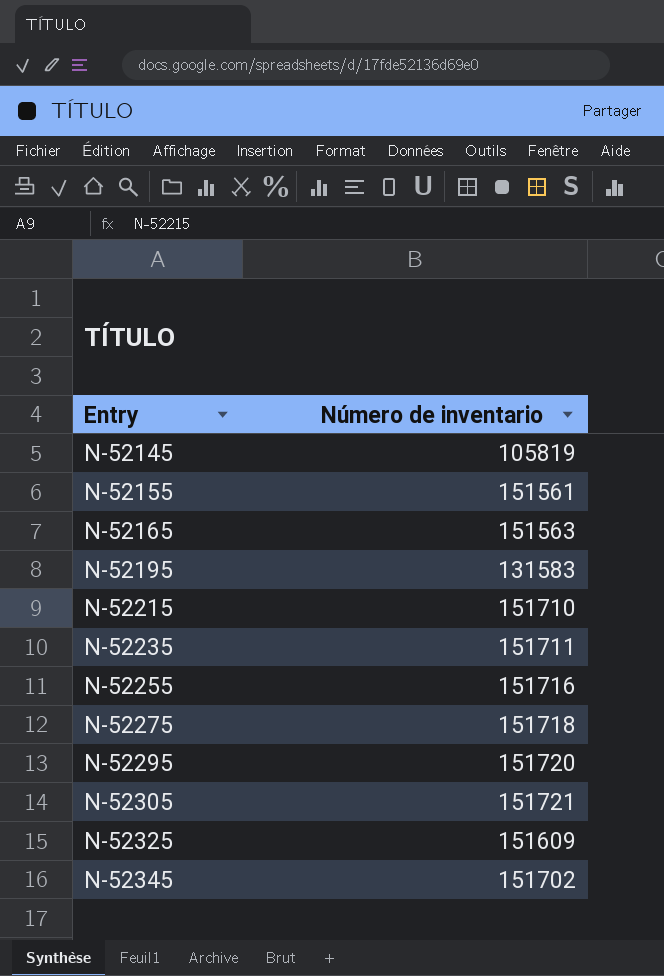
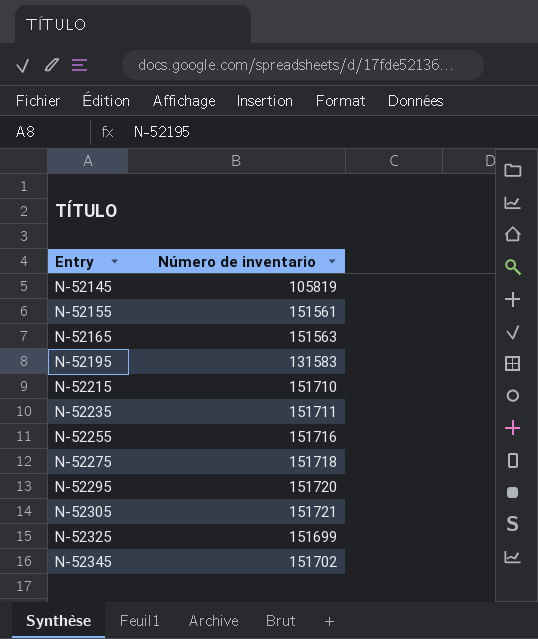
N-52325 | Número de inventario: 151609 -> 151699

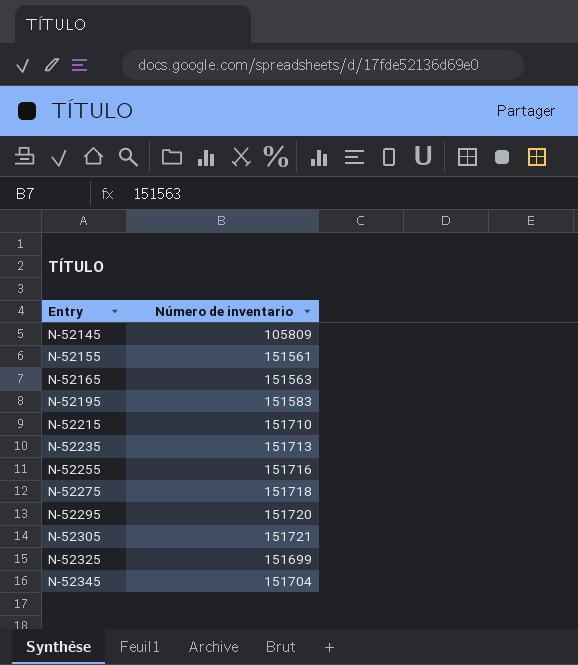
N-52145 | Número de inventario: 105819 -> 105809
N-52195 | Número de inventario: 131583 -> 151583
N-52235 | Número de inventario: 151711 -> 151713
N-52345 | Número de inventario: 151702 -> 151704

